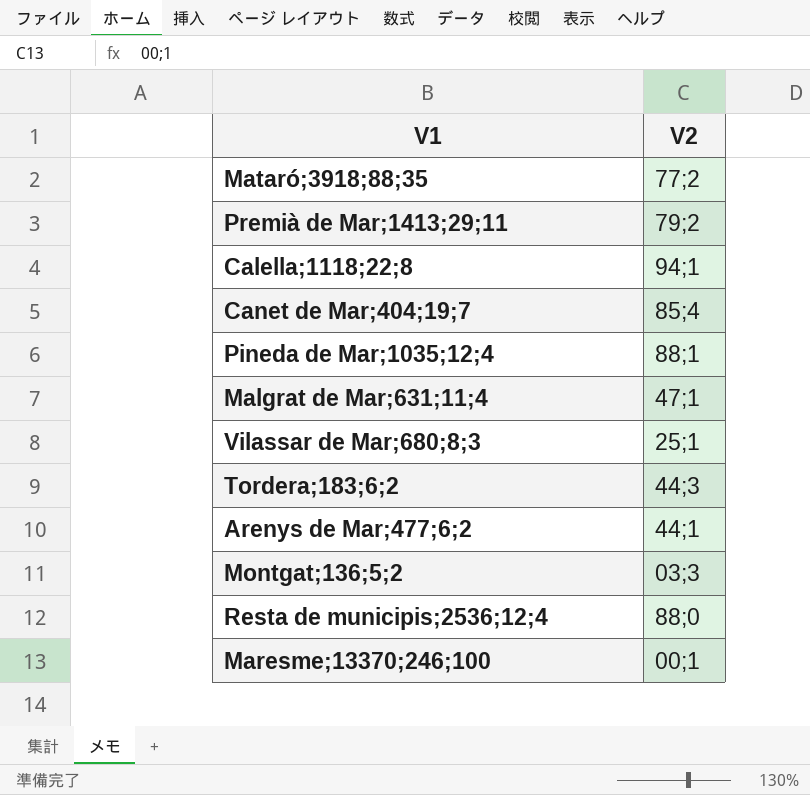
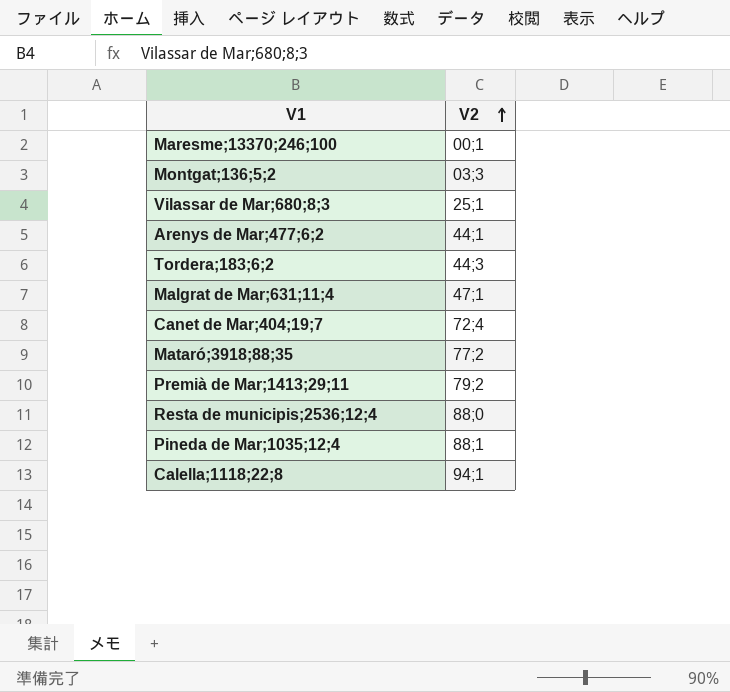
row order: none -> V2 ascending
Canet de Mar;404;19;7 | V2: 85;4 -> 72;4

